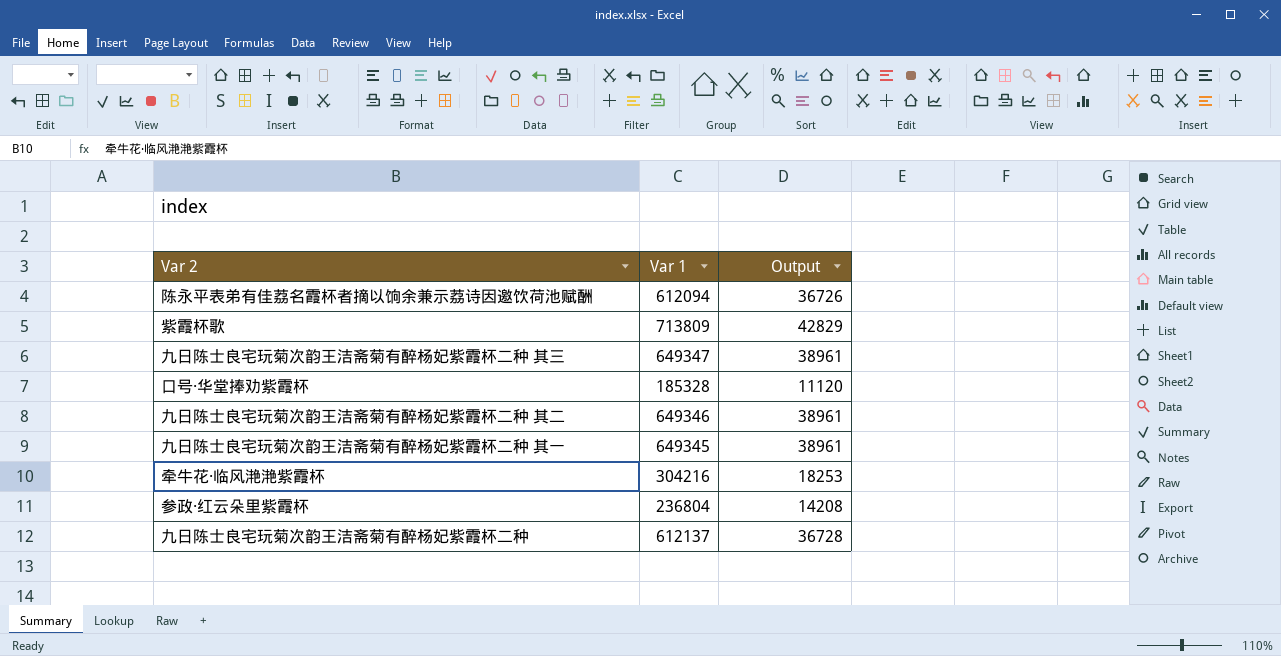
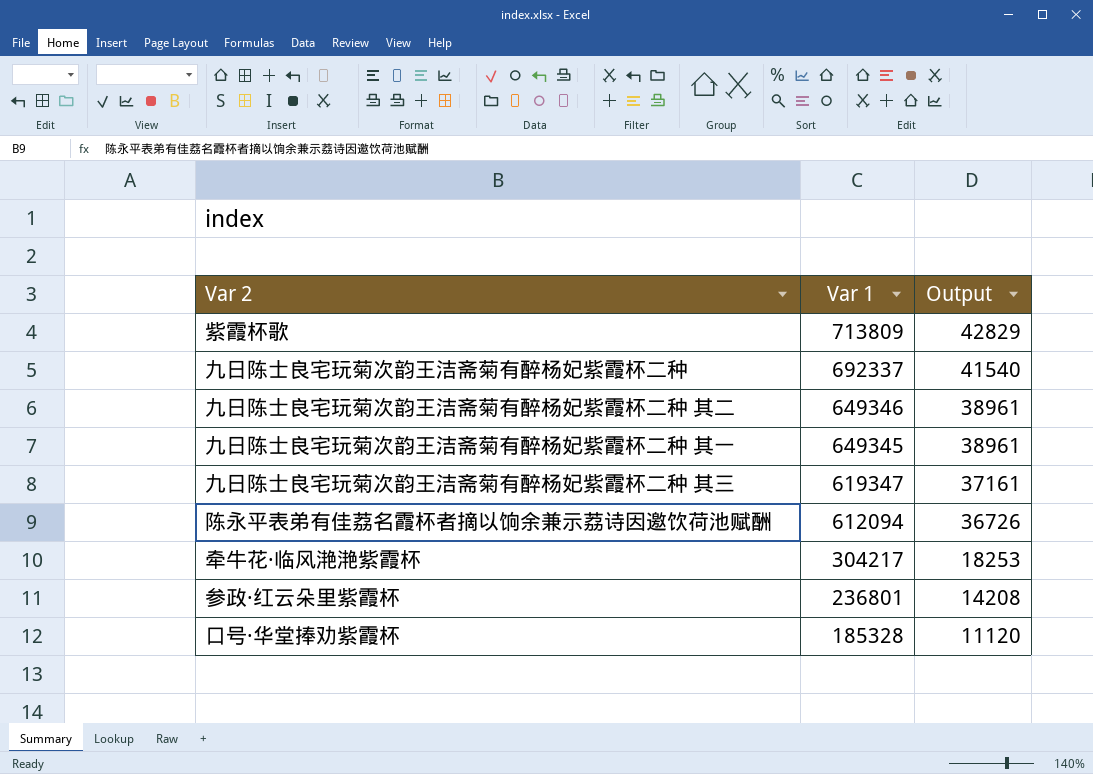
row order: none -> Var 1 descending
九日陈士良宅玩菊次韵王洁斋菊有醉杨妃紫霞杯二种 | Var 1: 612137 -> 692337
九日陈士良宅玩菊次韵王洁斋菊有醉杨妃紫霞杯二种 | Output: 36728 -> 41540
九日陈士良宅玩菊次韵王洁斋菊有醉杨妃紫霞杯二种 其三 | Var 1: 649347 -> 619347
九日陈士良宅玩菊次韵王洁斋菊有醉杨妃紫霞杯二种 其三 | Output: 38961 -> 37161
牵牛花·临风滟滟紫霞杯 | Var 1: 304216 -> 304217
参政·红云朵里紫霞杯 | Var 1: 236804 -> 236801

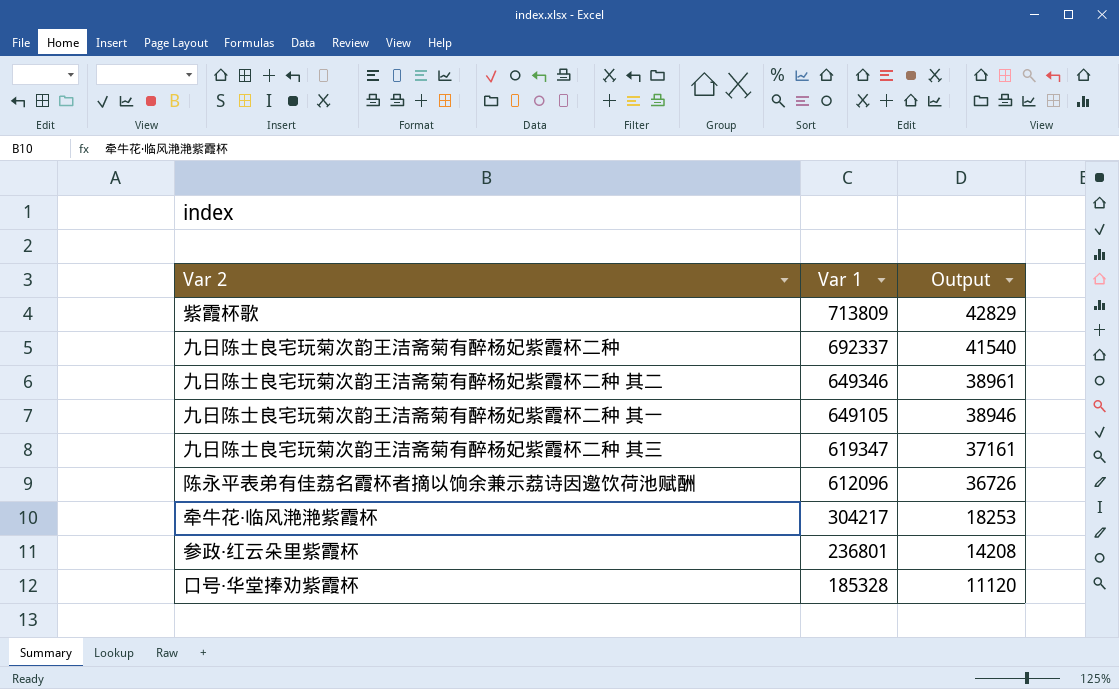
九日陈士良宅玩菊次韵王洁斋菊有醉杨妃紫霞杯二种 其一 | Var 1: 649345 -> 649105
九日陈士良宅玩菊次韵王洁斋菊有醉杨妃紫霞杯二种 其一 | Output: 38961 -> 38946
陈永平表弟有佳荔名霞杯者摘以饷余兼示荔诗因邀饮荷池赋酬 | Var 1: 612094 -> 612096

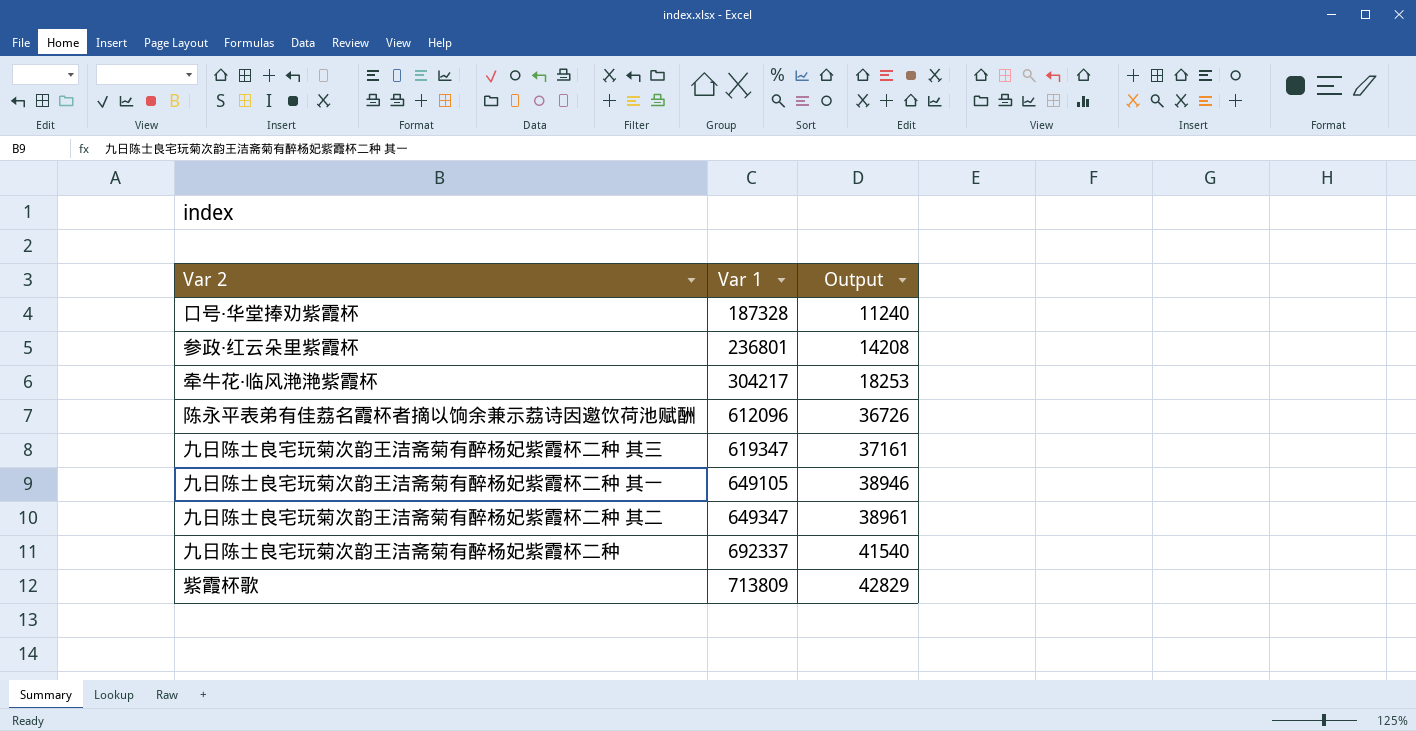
row order: Var 1 descending -> Var 1 ascending
口号·华堂捧劝紫霞杯 | Var 1: 185328 -> 187328
口号·华堂捧劝紫霞杯 | Output: 11120 -> 11240
九日陈士良宅玩菊次韵王洁斋菊有醉杨妃紫霞杯二种 其二 | Var 1: 649346 -> 649347

